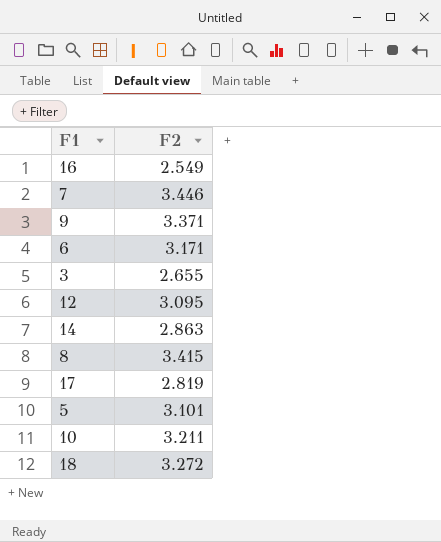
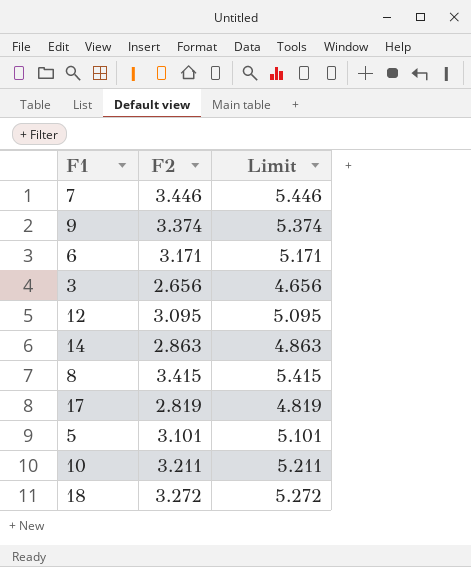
column Limit | formula: none -> [F2] + 2
row 16: 2.549 -> none
9 | F2: 3.371 -> 3.374
3 | F2: 2.655 -> 2.656

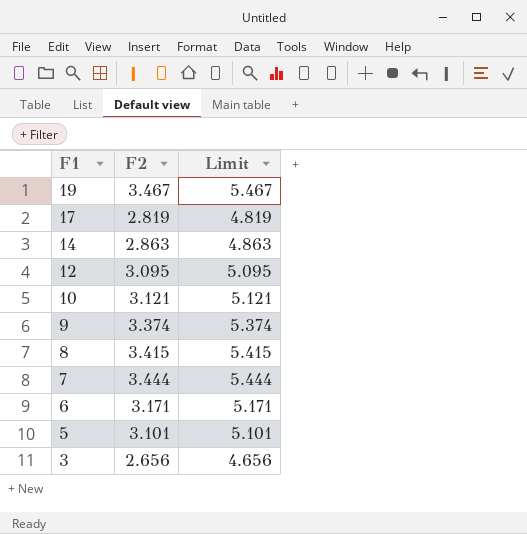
row order: none -> F1 descending
row 18: 3.272 | 5.272 -> none
row 19: none -> 3.467 | 5.467
10 | F2: 3.211 -> 3.121
10 | Limit: 5.211 -> 5.121
7 | F2: 3.446 -> 3.444
7 | Limit: 5.446 -> 5.444

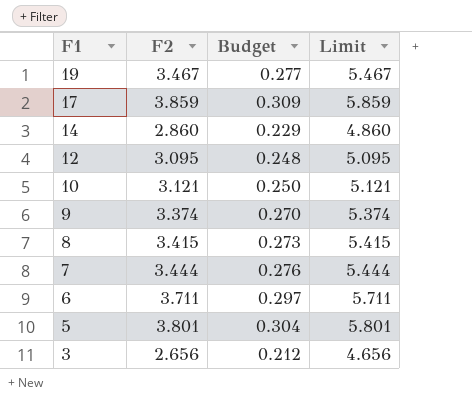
column Budget | formula: none -> [F2] * 0.08
17 | F2: 2.819 -> 3.859
17 | Limit: 4.819 -> 5.859
14 | F2: 2.863 -> 2.860
14 | Limit: 4.863 -> 4.860
6 | F2: 3.171 -> 3.711
6 | Limit: 5.171 -> 5.711
5 | F2: 3.101 -> 3.801
5 | Limit: 5.101 -> 5.801

